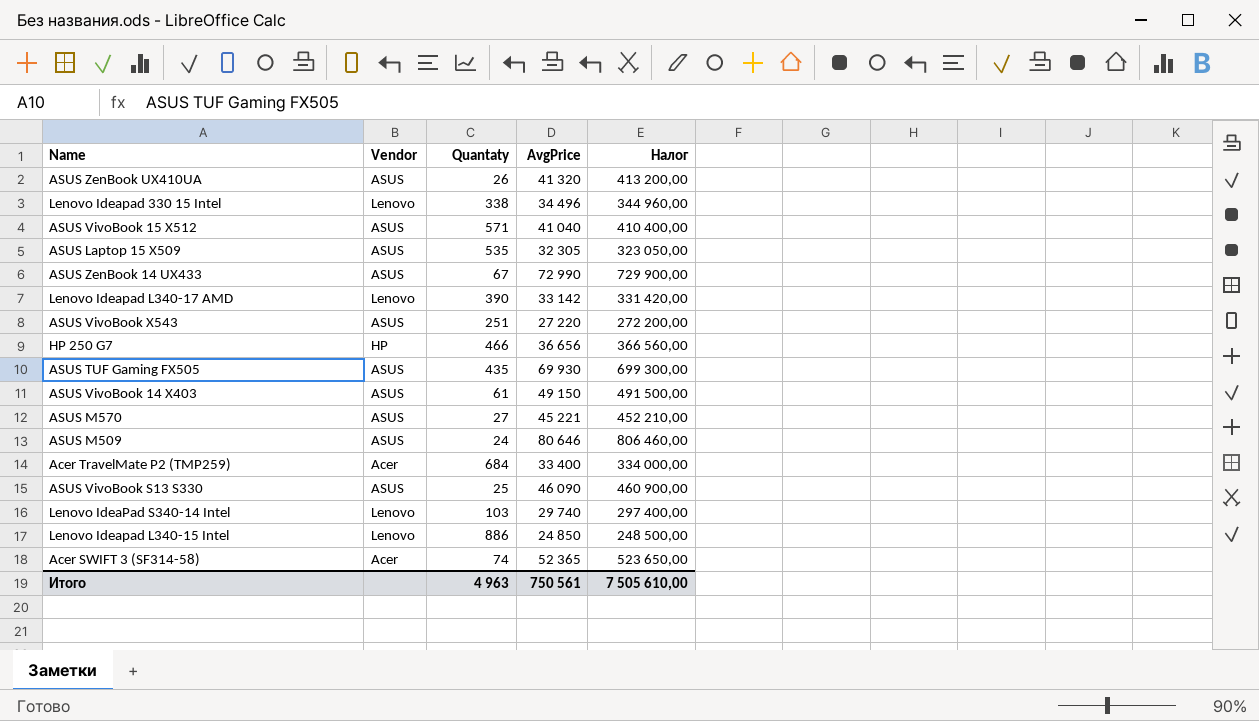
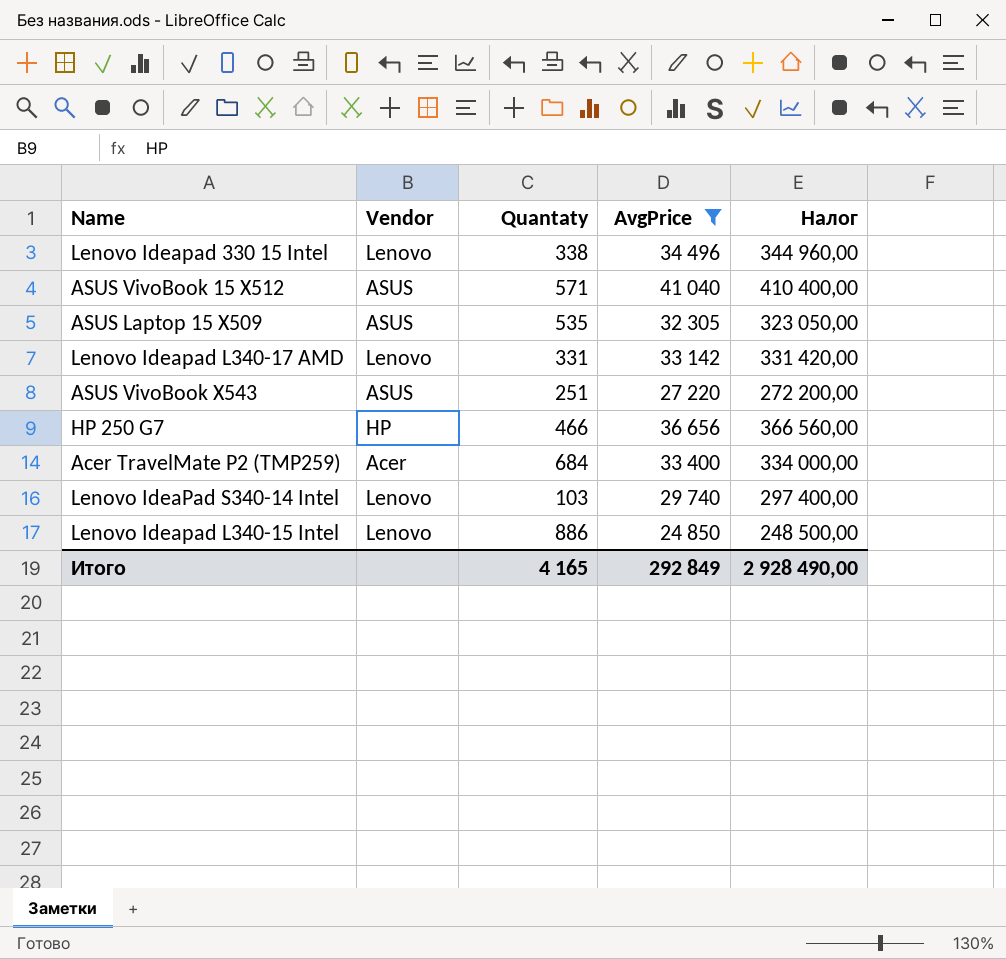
filter: none -> AvgPrice <= 41 040
Lenovo Ideapad L340-17 AMD | Quantaty: 390 -> 331
Итого | Quantaty: 4 963 -> 4 165
Итого | AvgPrice: 750 561 -> 292 849
Итого | Налог: 7 505 610,00 -> 2 928 490,00

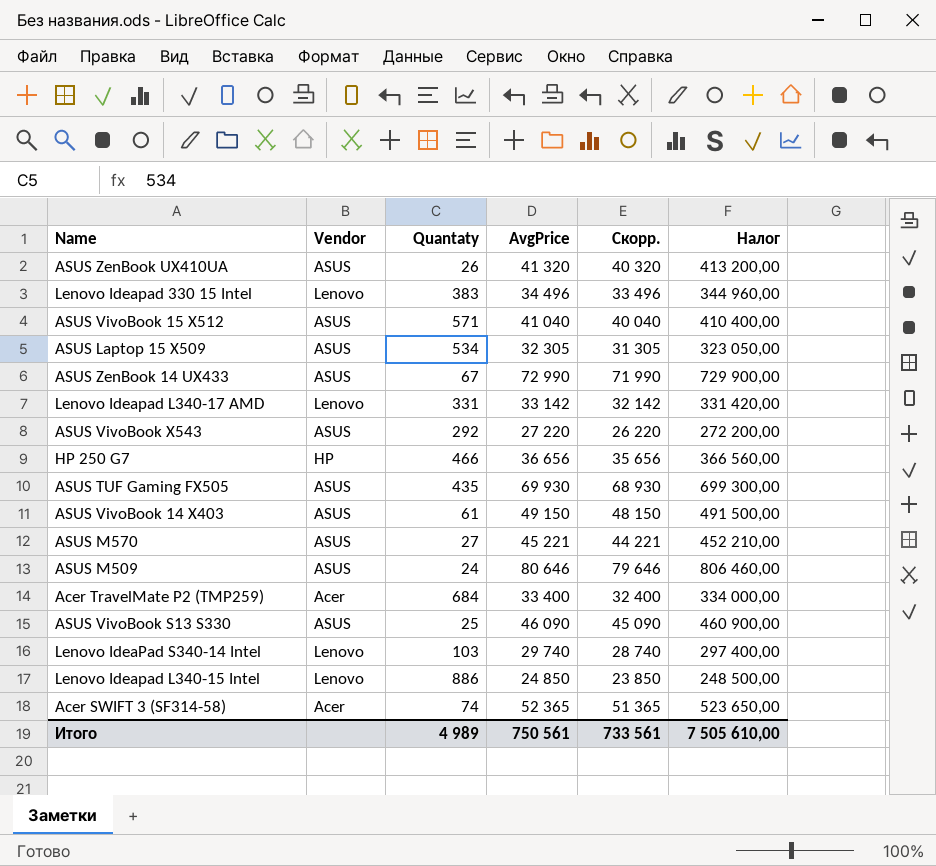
filter: AvgPrice <= 41 040 -> none
column Скорр. | formula: none -> [AvgPrice] - 1000
Lenovo Ideapad 330 15 Intel | Quantaty: 338 -> 383
ASUS Laptop 15 X509 | Quantaty: 535 -> 534
ASUS VivoBook X543 | Quantaty: 251 -> 292
Итого | Quantaty: 4 165 -> 4 989
Итого | AvgPrice: 292 849 -> 750 561
Итого | Налог: 2 928 490,00 -> 7 505 610,00

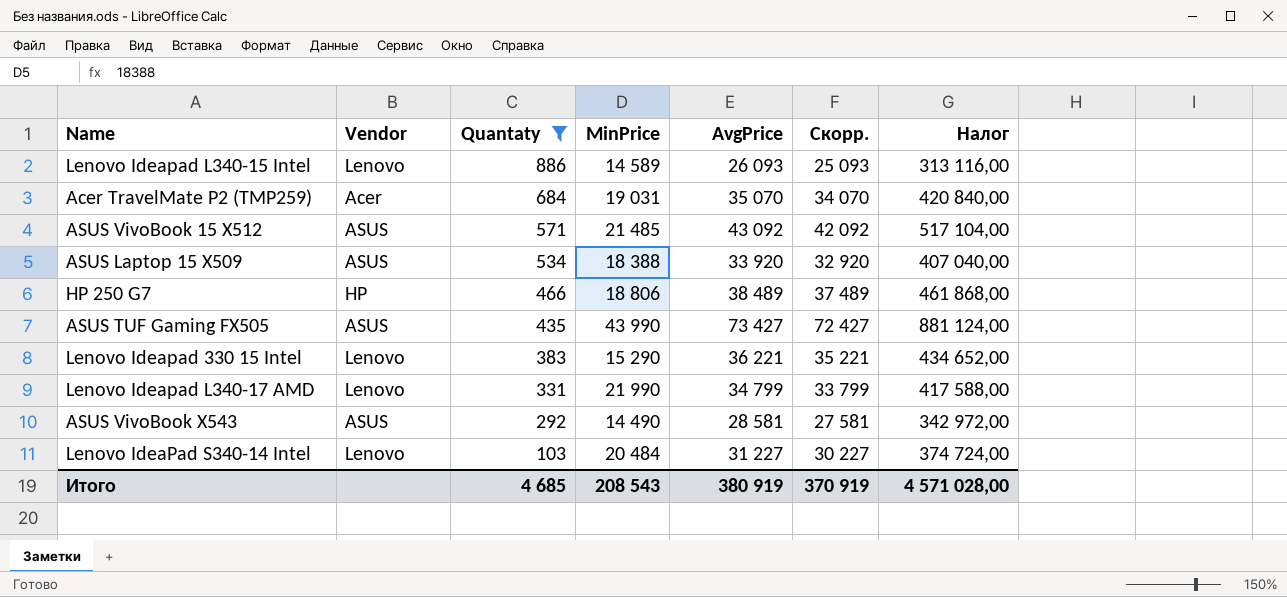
filter: none -> Quantaty >= 103
row order: none -> Quantaty descending
column MinPrice | position: none -> 4
column Налог | formula: [AvgPrice] * 10 -> [AvgPrice] * 12
Lenovo Ideapad L340-15 Intel | AvgPrice: 24 850 -> 26 093
Lenovo Ideapad L340-15 Intel | Скорр.: 23 850 -> 25 093
Acer TravelMate P2 (TMP259) | AvgPrice: 33 400 -> 35 070
Acer TravelMate P2 (TMP259) | Скорр.: 32 400 -> 34 070
ASUS VivoBook 15 X512 | AvgPrice: 41 040 -> 43 092
ASUS VivoBook 15 X512 | Скорр.: 40 040 -> 42 092
ASUS Laptop 15 X509 | AvgPrice: 32 305 -> 33 920
ASUS Laptop 15 X509 | Скорр.: 31 305 -> 32 920
HP 250 G7 | AvgPrice: 36 656 -> 38 489
HP 250 G7 | Скорр.: 35 656 -> 37 489
ASUS TUF Gaming FX505 | AvgPrice: 69 930 -> 73 427
ASUS TUF Gaming FX505 | Скорр.: 68 930 -> 72 427
Lenovo Ideapad 330 15 Intel | AvgPrice: 34 496 -> 36 221
Lenovo Ideapad 330 15 Intel | Скорр.: 33 496 -> 35 221
Lenovo Ideapad L340-17 AMD | AvgPrice: 33 142 -> 34 799
Lenovo Ideapad L340-17 AMD | Скорр.: 32 142 -> 33 799
ASUS VivoBook X543 | AvgPrice: 27 220 -> 28 581
ASUS VivoBook X543 | Скорр.: 26 220 -> 27 581
Lenovo IdeaPad S340-14 Intel | AvgPrice: 29 740 -> 31 227
Lenovo IdeaPad S340-14 Intel | Скорр.: 28 740 -> 30 227
Итого | Quantaty: 4 989 -> 4 685
Итого | AvgPrice: 750 561 -> 380 919
Итого | Скорр.: 733 561 -> 370 919
Итого | Налог: 7 505 610,00 -> 4 571 028,00

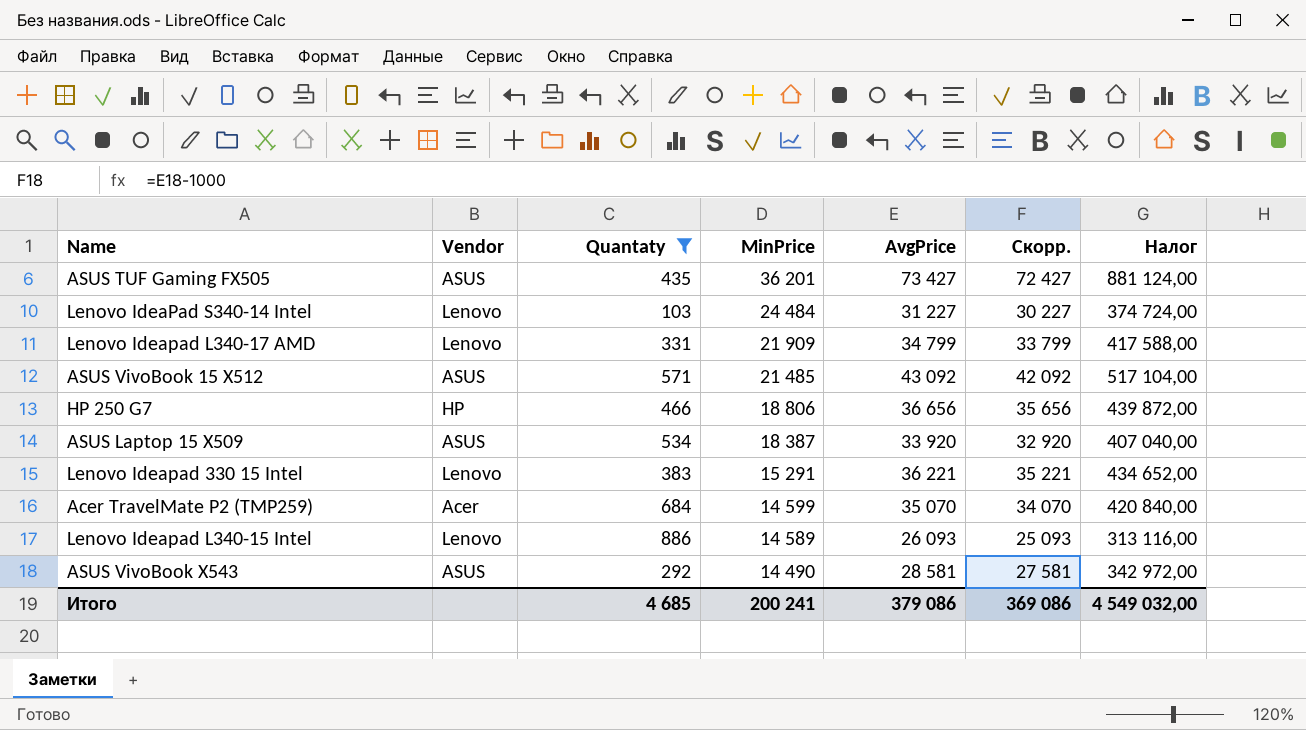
row order: Quantaty descending -> MinPrice descending
ASUS TUF Gaming FX505 | MinPrice: 43 990 -> 36 201
Lenovo IdeaPad S340-14 Intel | MinPrice: 20 484 -> 24 484
Lenovo Ideapad L340-17 AMD | MinPrice: 21 990 -> 21 909
HP 250 G7 | AvgPrice: 38 489 -> 36 656
HP 250 G7 | Скорр.: 37 489 -> 35 656
HP 250 G7 | Налог: 461 868,00 -> 439 872,00
ASUS Laptop 15 X509 | MinPrice: 18 388 -> 18 387
Lenovo Ideapad 330 15 Intel | MinPrice: 15 290 -> 15 291
Acer TravelMate P2 (TMP259) | MinPrice: 19 031 -> 14 599
Итого | MinPrice: 208 543 -> 200 241
Итого | AvgPrice: 380 919 -> 379 086
Итого | Скорр.: 370 919 -> 369 086
Итого | Налог: 4 571 028,00 -> 4 549 032,00

